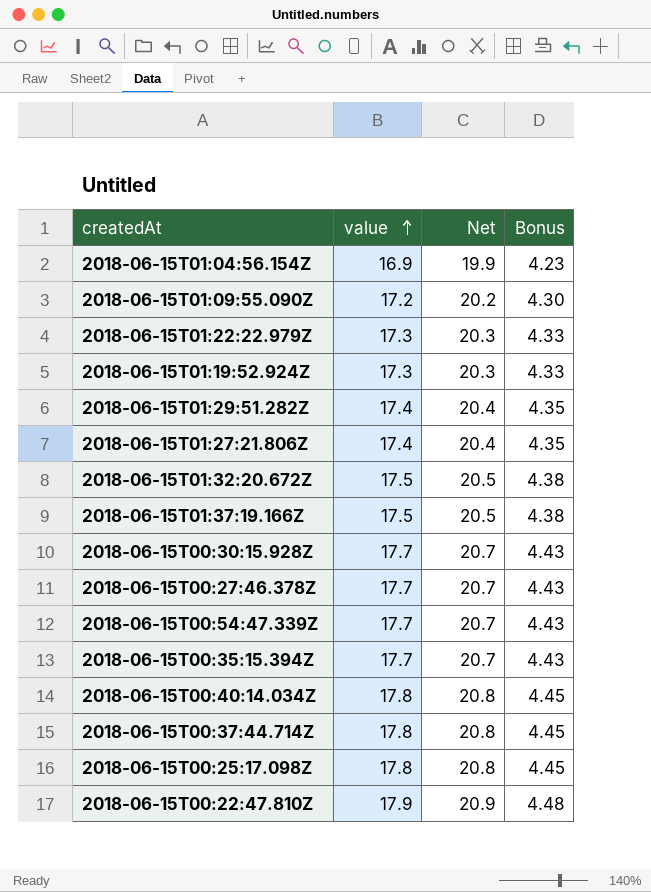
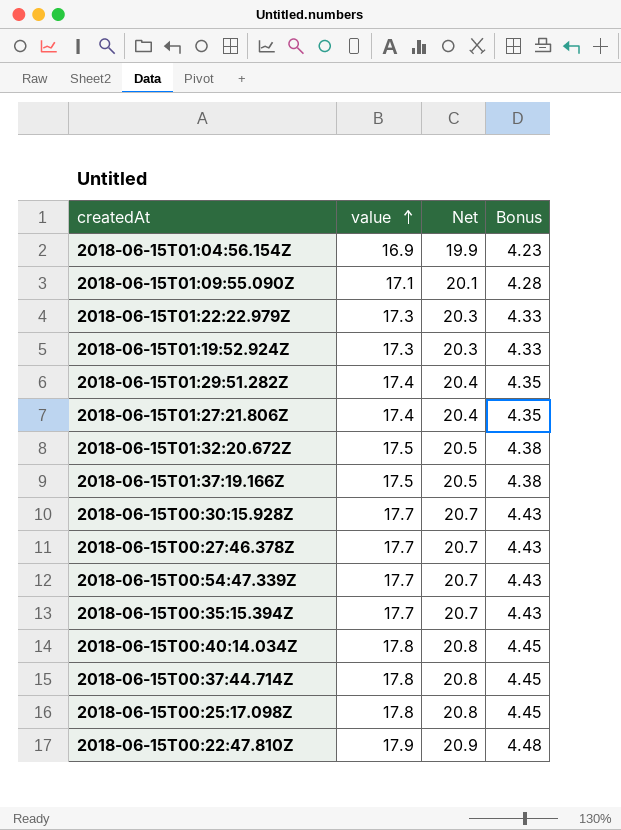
2018-06-15T01:09:55.090Z | value: 17.2 -> 17.1
2018-06-15T01:09:55.090Z | Net: 20.2 -> 20.1
2018-06-15T01:09:55.090Z | Bonus: 4.30 -> 4.28

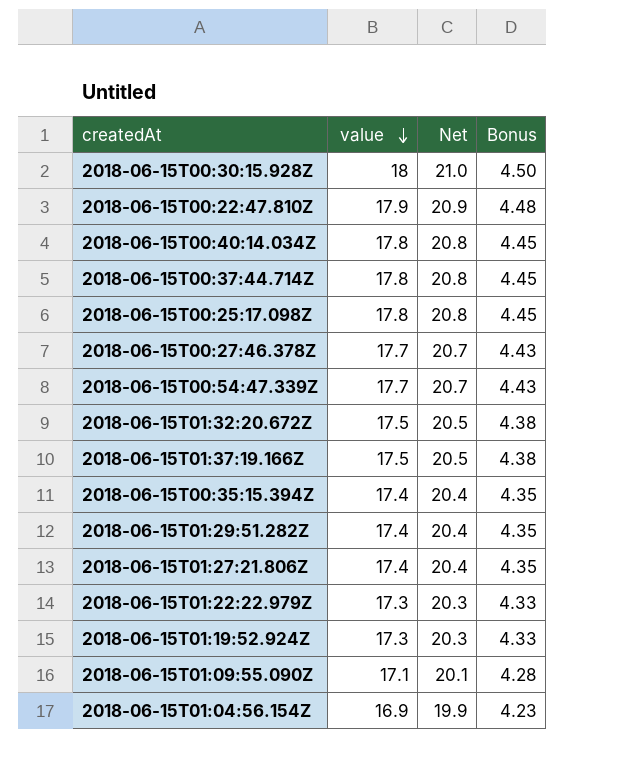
row order: value ascending -> value descending
2018-06-15T00:30:15.928Z | value: 17.7 -> 18
2018-06-15T00:30:15.928Z | Net: 20.7 -> 21.0
2018-06-15T00:30:15.928Z | Bonus: 4.43 -> 4.50
2018-06-15T00:35:15.394Z | value: 17.7 -> 17.4
2018-06-15T00:35:15.394Z | Net: 20.7 -> 20.4
2018-06-15T00:35:15.394Z | Bonus: 4.43 -> 4.35

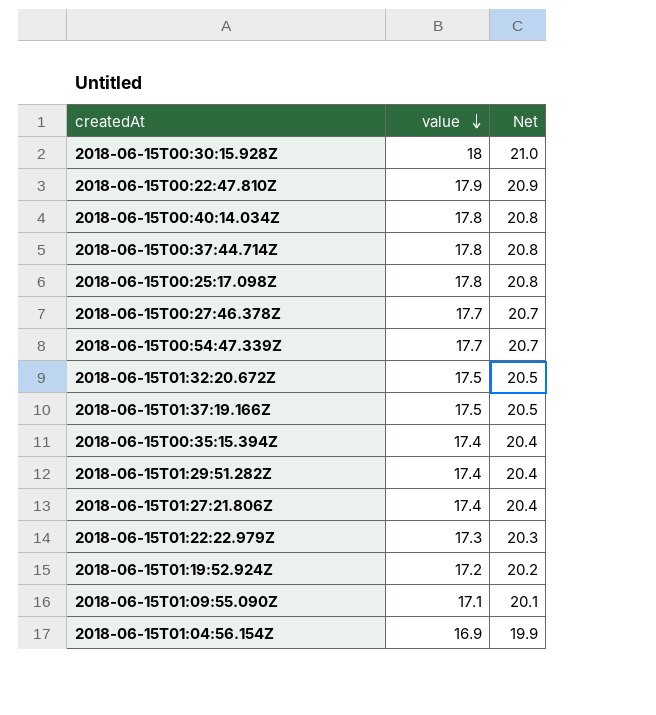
column Bonus | formula: [value] * 0.25 -> none
2018-06-15T01:19:52.924Z | value: 17.3 -> 17.2
2018-06-15T01:19:52.924Z | Net: 20.3 -> 20.2

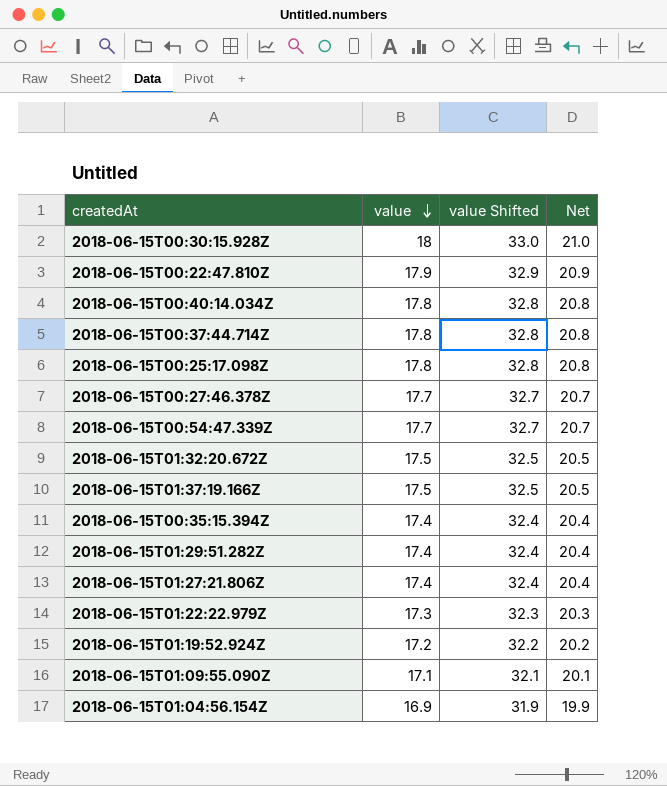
column value Shifted | formula: none -> [value] + 15

